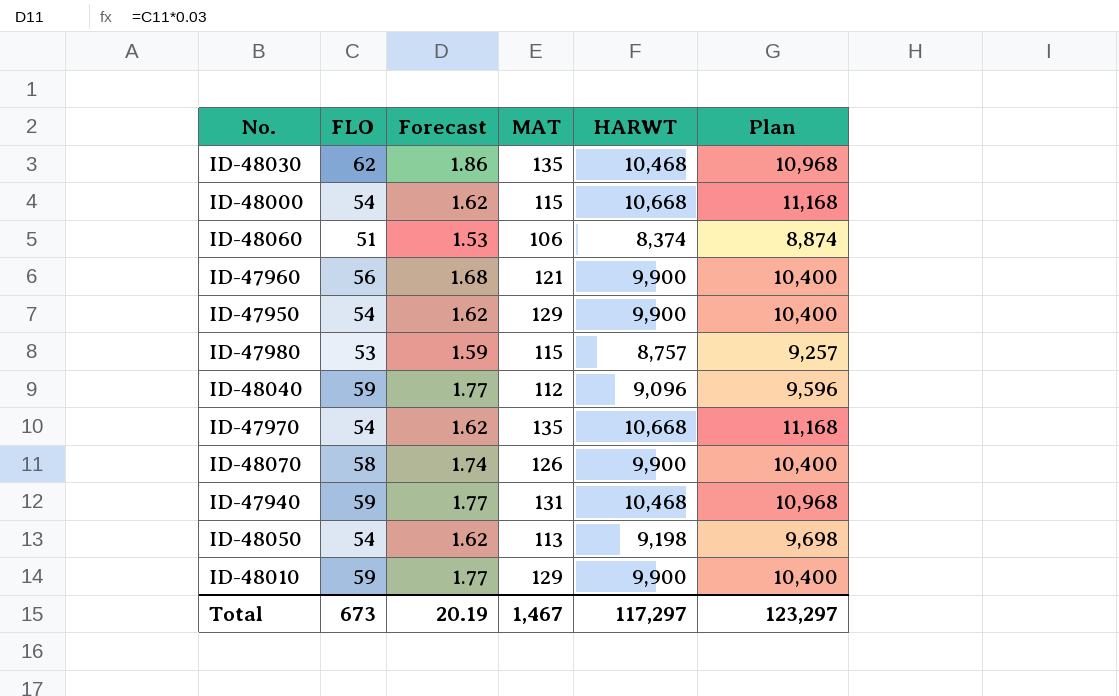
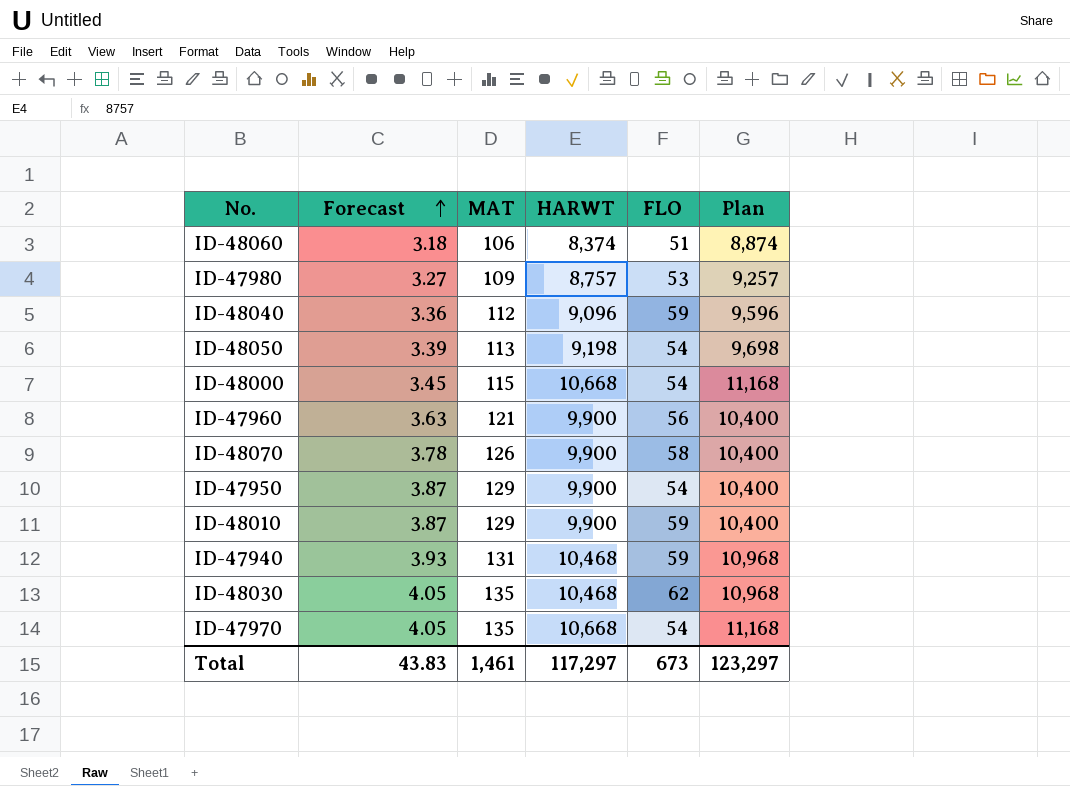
row order: none -> Forecast ascending
column Forecast | formula: [FLO] * 0.03 -> [MAT] * 0.03
column FLO | position: 2 -> 5
ID-47980 | MAT: 115 -> 109
Total | Forecast: 20.19 -> 43.83
Total | MAT: 1,467 -> 1,461

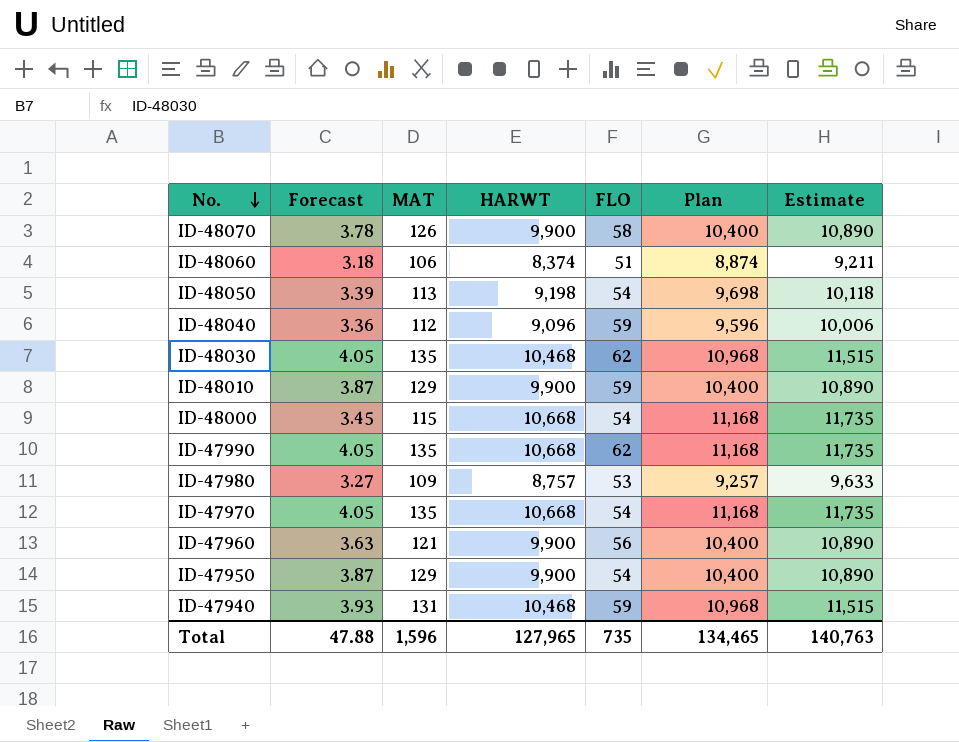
row order: Forecast ascending -> No. descending
column Estimate | formula: none -> [HARWT] * 1.1
row ID-47990: none -> 4.05 | 135 | 10,668 | 62 | 11,168 | 11,735
Total | Forecast: 43.83 -> 47.88
Total | MAT: 1,461 -> 1,596
Total | HARWT: 117,297 -> 127,965
Total | FLO: 673 -> 735
Total | Plan: 123,297 -> 134,465

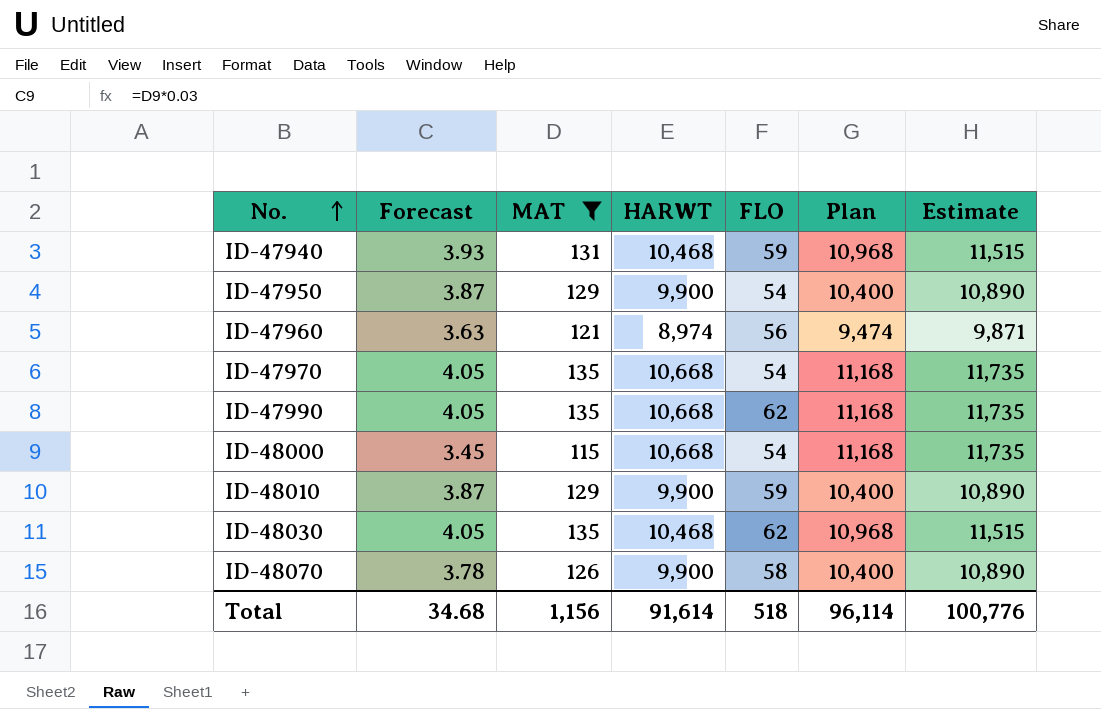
filter: none -> MAT >= 115
row order: No. descending -> No. ascending
ID-47960 | HARWT: 9,900 -> 8,974
ID-47960 | Plan: 10,400 -> 9,474
ID-47960 | Estimate: 10,890 -> 9,871
Total | Forecast: 47.88 -> 34.68
Total | MAT: 1,596 -> 1,156
Total | HARWT: 127,965 -> 91,614
Total | FLO: 735 -> 518
Total | Plan: 134,465 -> 96,114
Total | Estimate: 140,763 -> 100,776

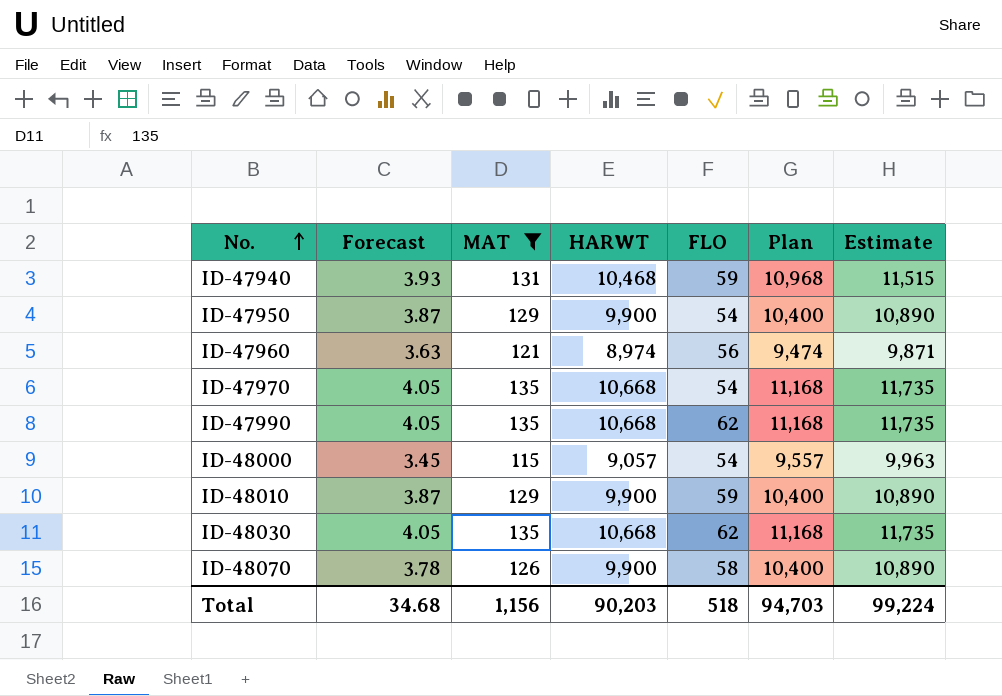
ID-48000 | HARWT: 10,668 -> 9,057
ID-48000 | Plan: 11,168 -> 9,557
ID-48000 | Estimate: 11,735 -> 9,963
ID-48030 | HARWT: 10,468 -> 10,668
ID-48030 | Plan: 10,968 -> 11,168
ID-48030 | Estimate: 11,515 -> 11,735
Total | HARWT: 91,614 -> 90,203
Total | Plan: 96,114 -> 94,703
Total | Estimate: 100,776 -> 99,224

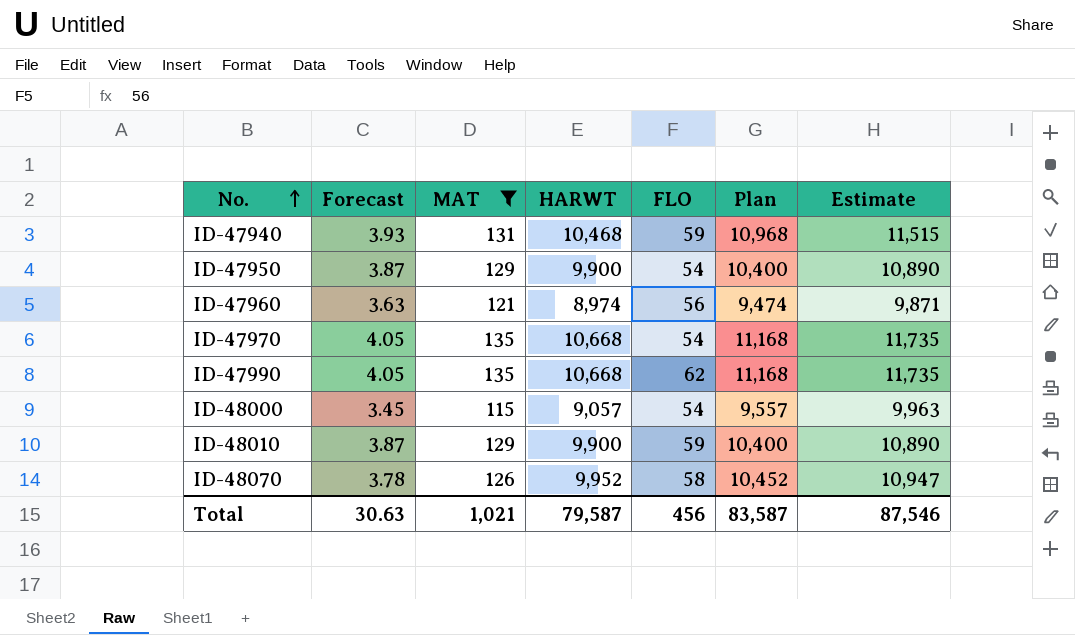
row ID-48030: 4.05 | 135 | 10,668 | 62 | 11,168 | 11,735 -> none
ID-48070 | HARWT: 9,900 -> 9,952
ID-48070 | Plan: 10,400 -> 10,452
ID-48070 | Estimate: 10,890 -> 10,947
Total | Forecast: 34.68 -> 30.63
Total | MAT: 1,156 -> 1,021
Total | HARWT: 90,203 -> 79,587
Total | FLO: 518 -> 456
Total | Plan: 94,703 -> 83,587
Total | Estimate: 99,224 -> 87,546

